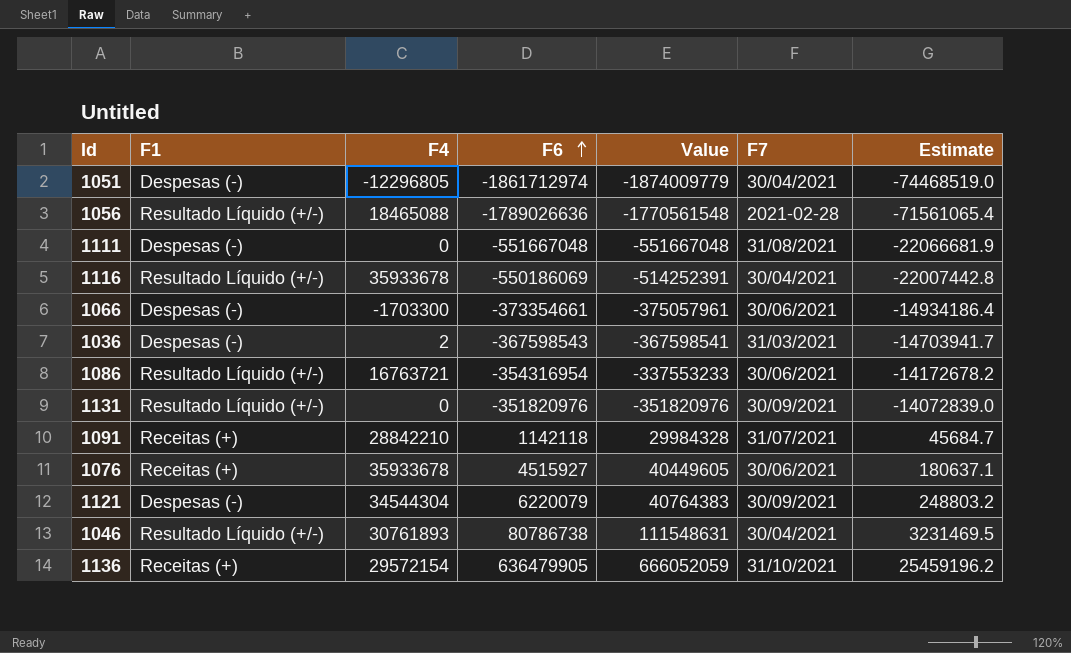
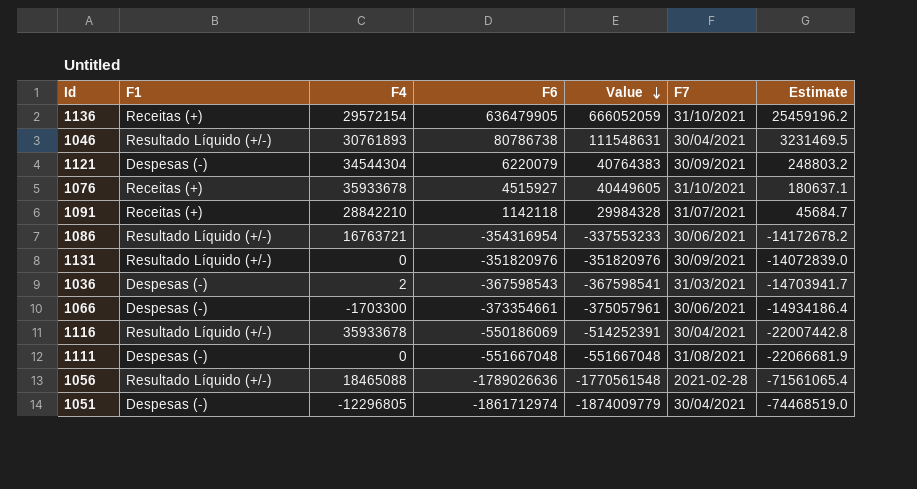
row order: F6 ascending -> Value descending
1076 | F7: 30/06/2021 -> 31/10/2021

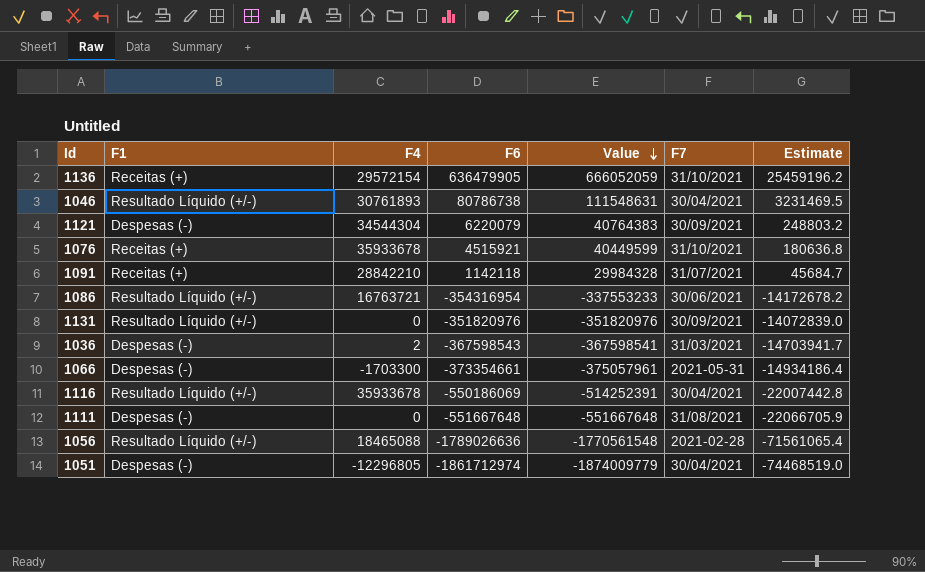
1076 | F6: 4515927 -> 4515921
1076 | Value: 40449605 -> 40449599
1076 | Estimate: 180637.1 -> 180636.8
1066 | F7: 30/06/2021 -> 2021-05-31
1111 | F6: -551667048 -> -551667648
1111 | Value: -551667048 -> -551667648
1111 | Estimate: -22066681.9 -> -22066705.9

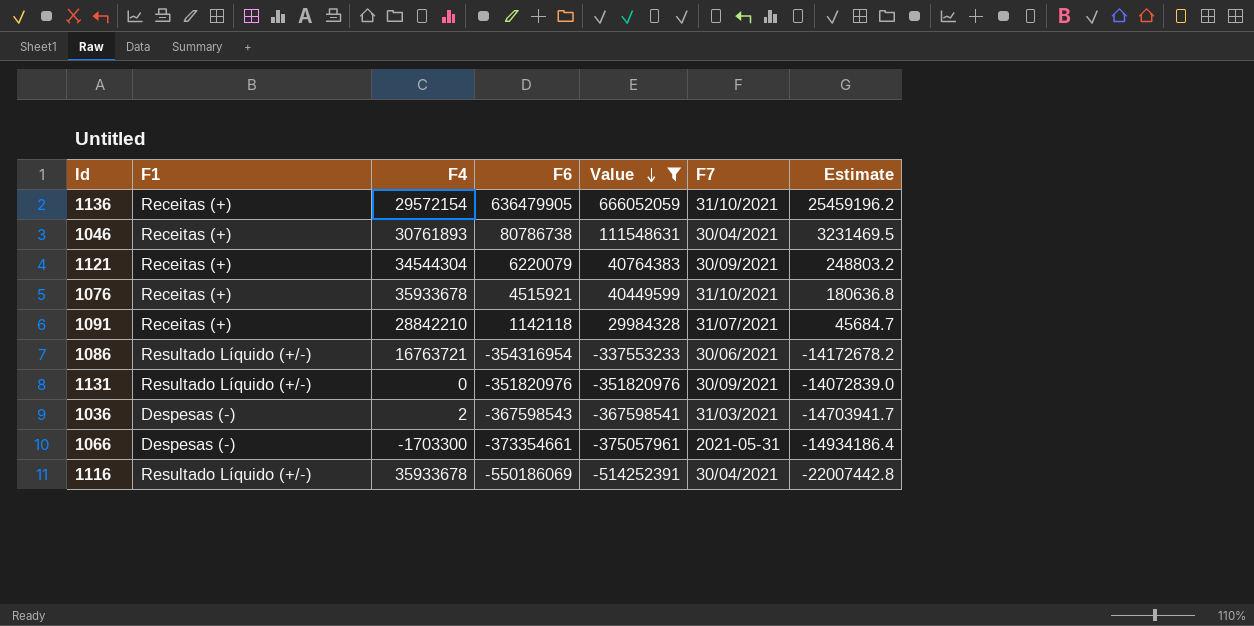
filter: none -> Value >= -514252391
1046 | F1: Resultado Líquido (+/-) -> Receitas (+)
1121 | F1: Despesas (-) -> Receitas (+)

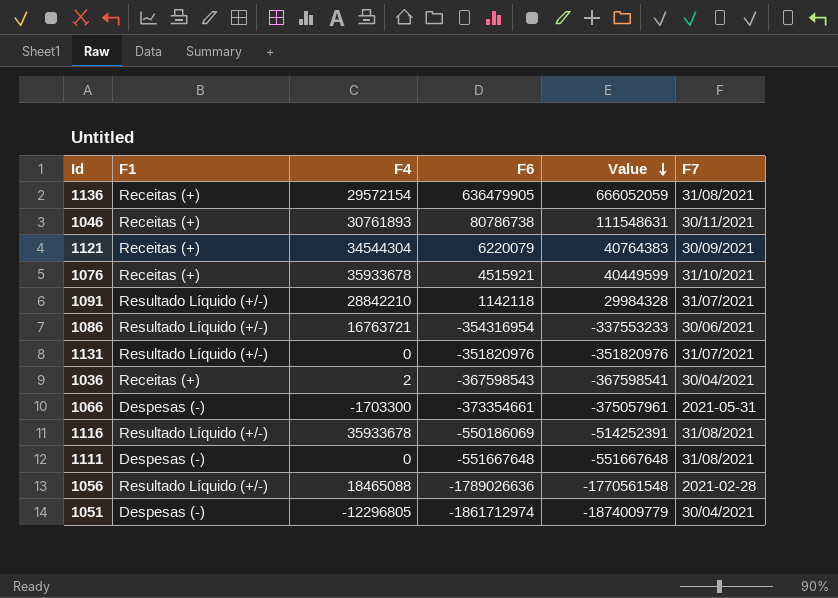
filter: Value >= -514252391 -> none
column Estimate | formula: [F6] * 0.04 -> none
1136 | F7: 31/10/2021 -> 31/08/2021
1046 | F7: 30/04/2021 -> 30/11/2021
1091 | F1: Receitas (+) -> Resultado Líquido (+/-)
1131 | F7: 30/09/2021 -> 31/07/2021
1036 | F1: Despesas (-) -> Receitas (+)
1036 | F7: 31/03/2021 -> 30/04/2021
1116 | F7: 30/04/2021 -> 31/08/2021

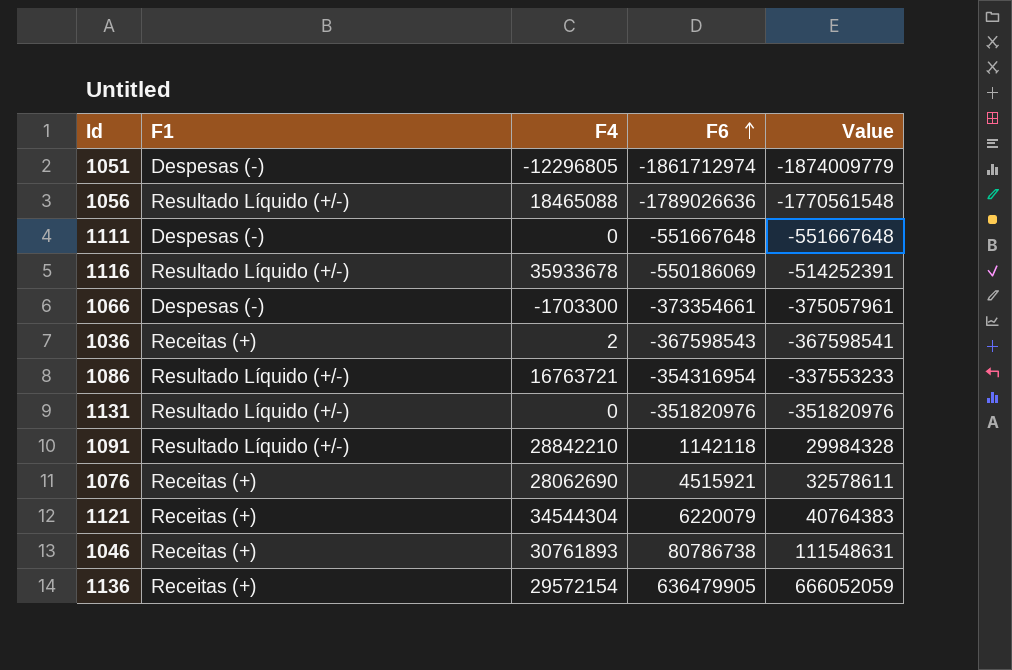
row order: Value descending -> F6 ascending
column F7 | position: 6 -> none
1076 | F4: 35933678 -> 28062690
1076 | Value: 40449599 -> 32578611

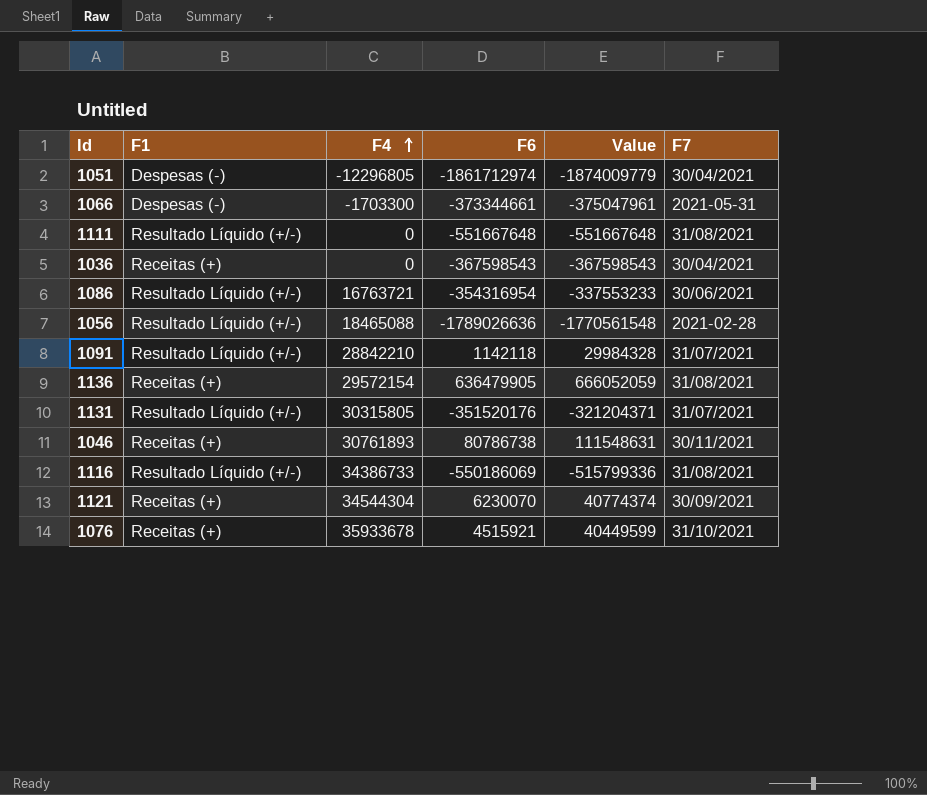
row order: F6 ascending -> F4 ascending
column F7 | position: none -> 6
1066 | F6: -373354661 -> -373344661
1066 | Value: -375057961 -> -375047961
1111 | F1: Despesas (-) -> Resultado Líquido (+/-)
1036 | F4: 2 -> 0
1036 | Value: -367598541 -> -367598543
1131 | F4: 0 -> 30315805
1131 | F6: -351820976 -> -351520176
1131 | Value: -351820976 -> -321204371
1116 | F4: 35933678 -> 34386733
1116 | Value: -514252391 -> -515799336
1121 | F6: 6220079 -> 6230070
1121 | Value: 40764383 -> 40774374
1076 | F4: 28062690 -> 35933678
1076 | Value: 32578611 -> 40449599

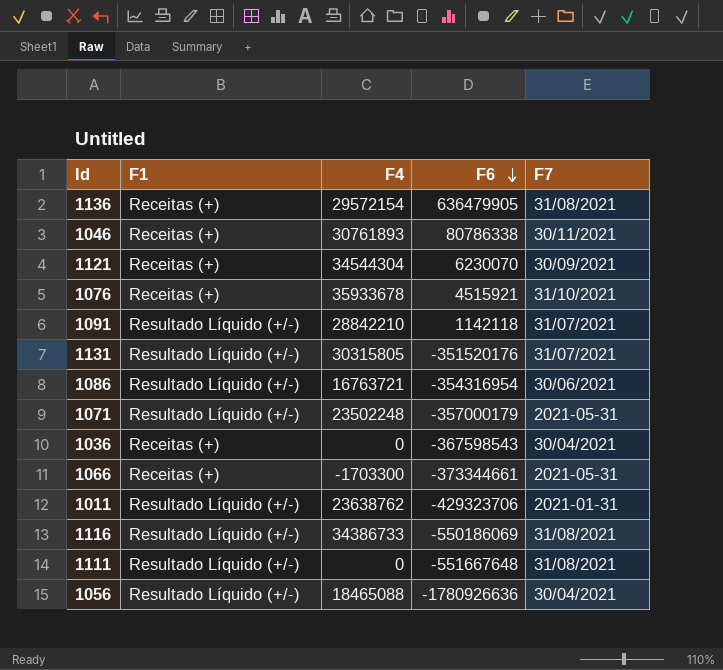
row order: F4 ascending -> F6 descending
column Value | formula: [F4] + [F6] -> none
row 1051: Despesas (-) | -12296805 | -1861712974 | -1874009779 | 30/04/2021 -> none
1046 | F6: 80786738 -> 80786338
row 1071: none -> Resultado Líquido (+/-) | 23502248 | -357000179 | 2021-05-31
1066 | F1: Despesas (-) -> Receitas (+)
row 1011: none -> Resultado Líquido (+/-) | 23638762 | -429323706 | 2021-01-31
1056 | F6: -1789026636 -> -1780926636
1056 | F7: 2021-02-28 -> 30/04/2021

